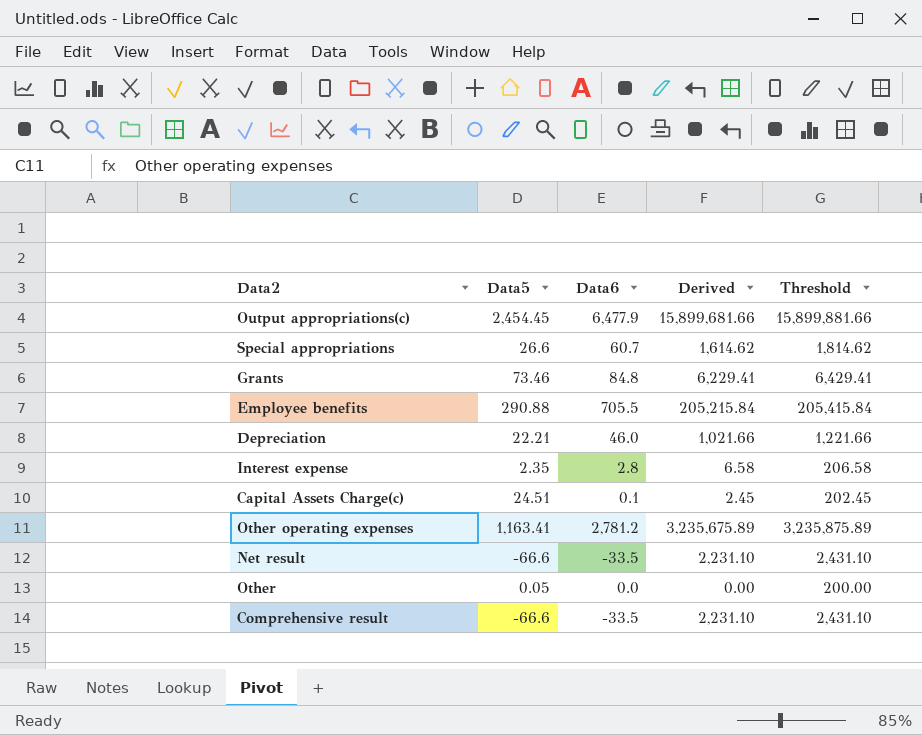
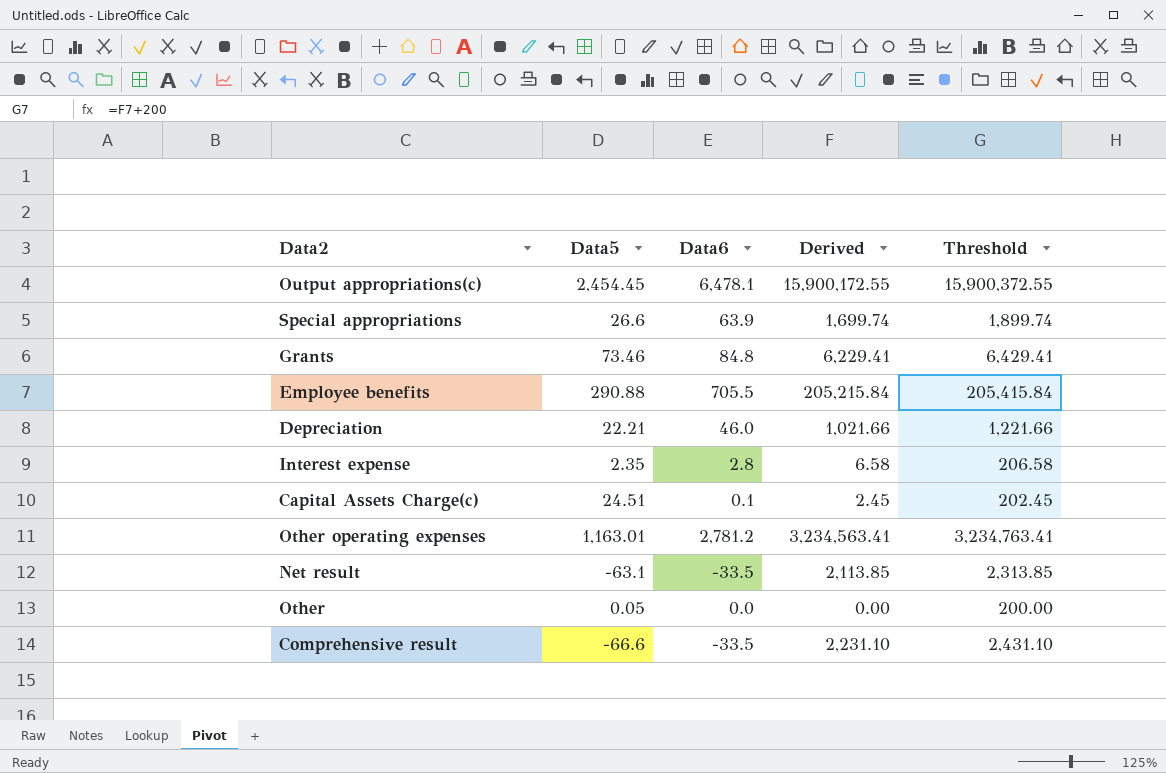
Output appropriations(c) | Data6: 6,477.9 -> 6,478.1
Output appropriations(c) | Derived: 15,899,681.66 -> 15,900,172.55
Output appropriations(c) | Threshold: 15,899,881.66 -> 15,900,372.55
Special appropriations | Data6: 60.7 -> 63.9
Special appropriations | Derived: 1,614.62 -> 1,699.74
Special appropriations | Threshold: 1,814.62 -> 1,899.74
Other operating expenses | Data5: 1,163.41 -> 1,163.01
Other operating expenses | Derived: 3,235,675.89 -> 3,234,563.41
Other operating expenses | Threshold: 3,235,875.89 -> 3,234,763.41
Net result | Data5: -66.6 -> -63.1
Net result | Derived: 2,231.10 -> 2,113.85
Net result | Threshold: 2,431.10 -> 2,313.85

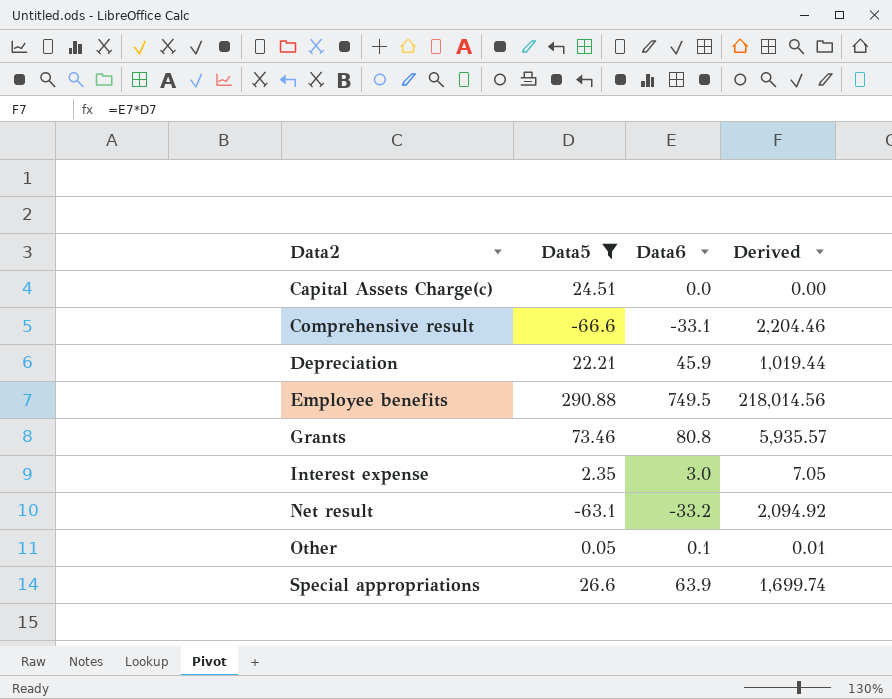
filter: none -> Data5 <= 290.88
row order: none -> Data2 ascending
column Threshold | formula: [Derived] + 200 -> none
Capital Assets Charge(c) | Data6: 0.1 -> 0.0
Capital Assets Charge(c) | Derived: 2.45 -> 0.00
Comprehensive result | Data6: -33.5 -> -33.1
Comprehensive result | Derived: 2,231.10 -> 2,204.46
Depreciation | Data6: 46.0 -> 45.9
Depreciation | Derived: 1,021.66 -> 1,019.44
Employee benefits | Data6: 705.5 -> 749.5
Employee benefits | Derived: 205,215.84 -> 218,014.56
Grants | Data6: 84.8 -> 80.8
Grants | Derived: 6,229.41 -> 5,935.57
Interest expense | Data6: 2.8 -> 3.0
Interest expense | Derived: 6.58 -> 7.05
Net result | Data6: -33.5 -> -33.2
Net result | Derived: 2,113.85 -> 2,094.92
Other | Data6: 0.0 -> 0.1
Other | Derived: 0.00 -> 0.01

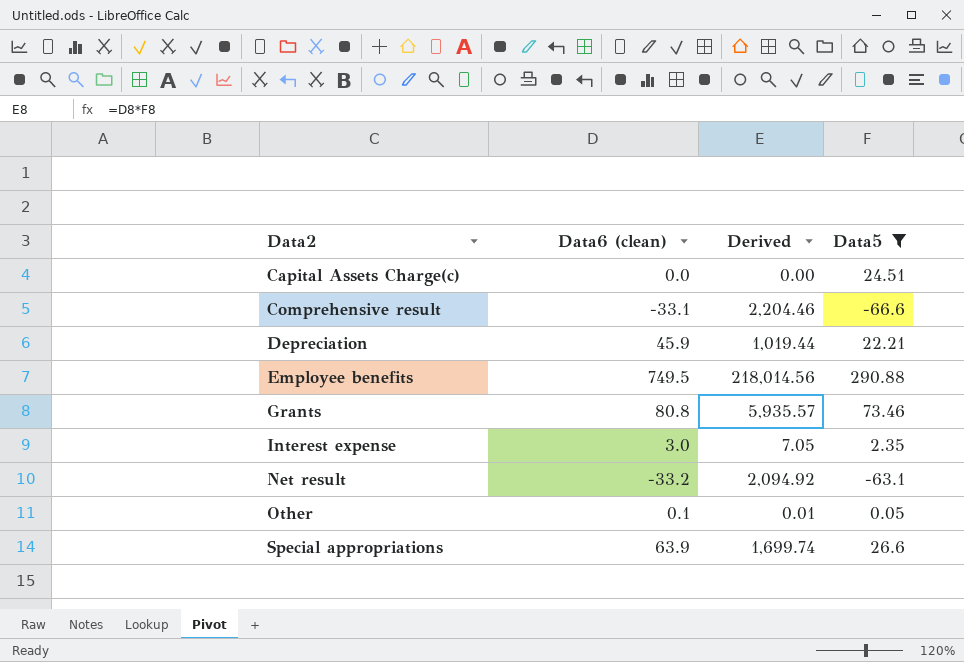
column name: Data6 -> Data6 (clean)
column Data5 | position: 2 -> 4

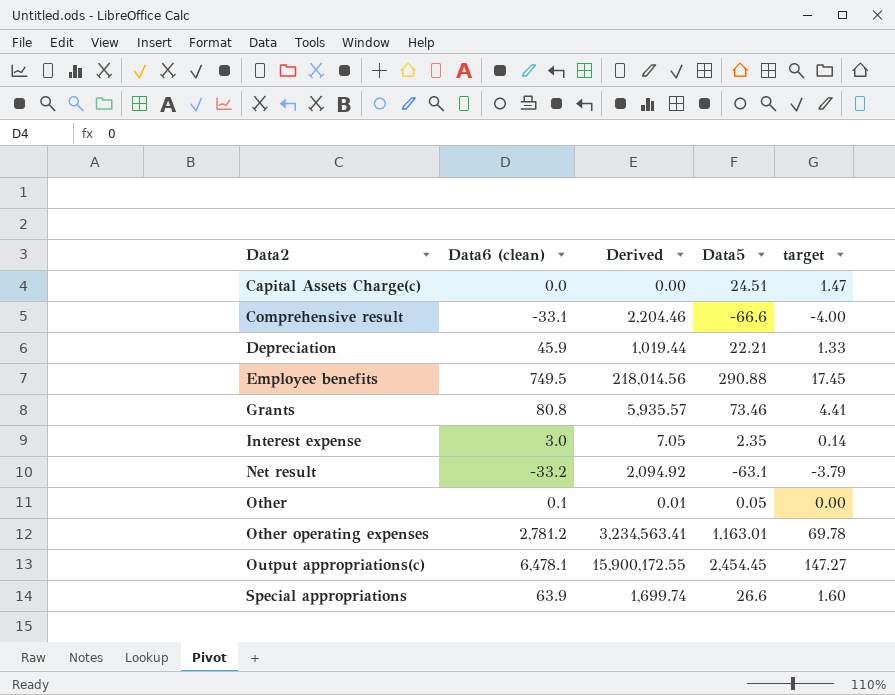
filter: Data5 <= 290.88 -> none
column target | formula: none -> [Data5] * 0.06

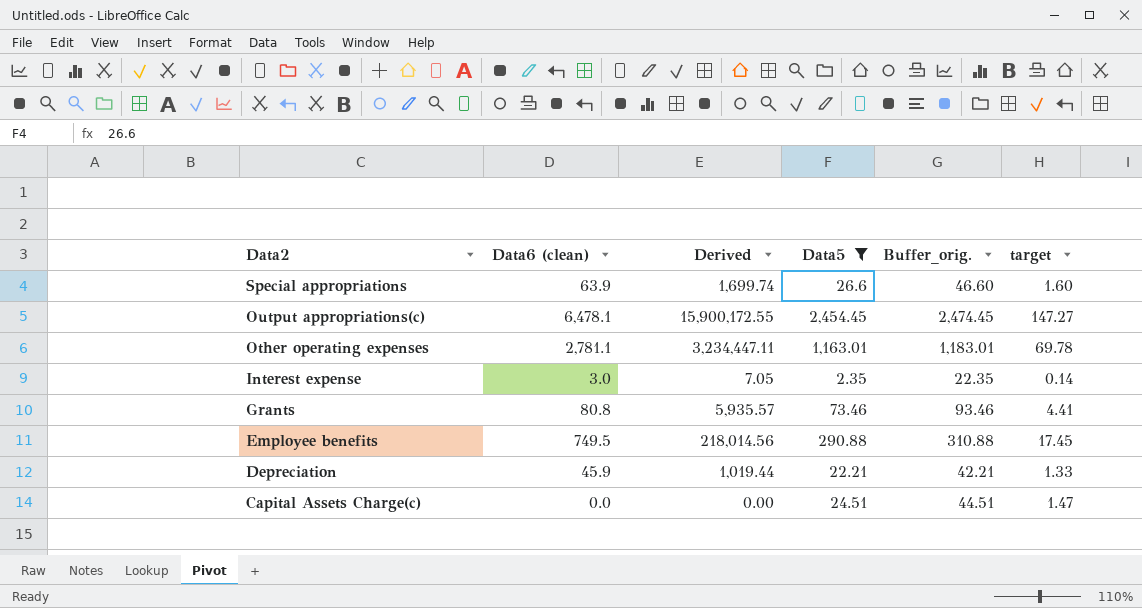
filter: none -> Data5 >= 2.35
row order: Data2 ascending -> Data2 descending
column Buffer_orig. | formula: none -> [Data5] + 20
Other operating expenses | Data6 (clean): 2,781.2 -> 2,781.1
Other operating expenses | Derived: 3,234,563.41 -> 3,234,447.11

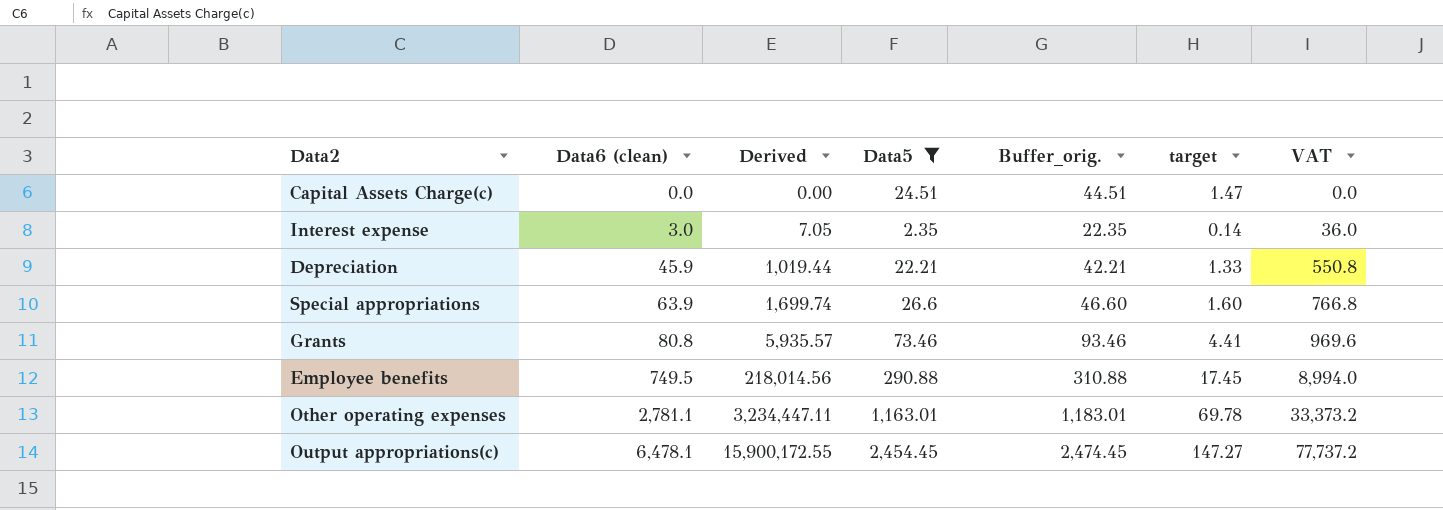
row order: Data2 descending -> Data6 (clean) ascending
column VAT | formula: none -> [Data6 (clean)] * 12

